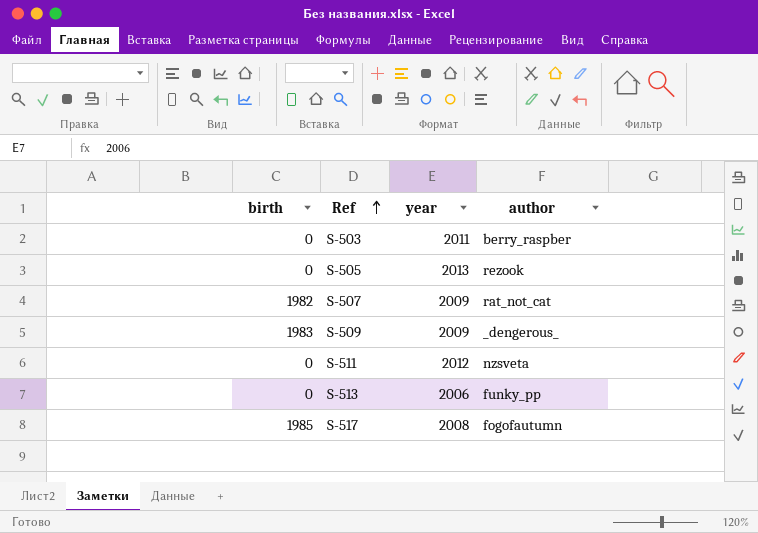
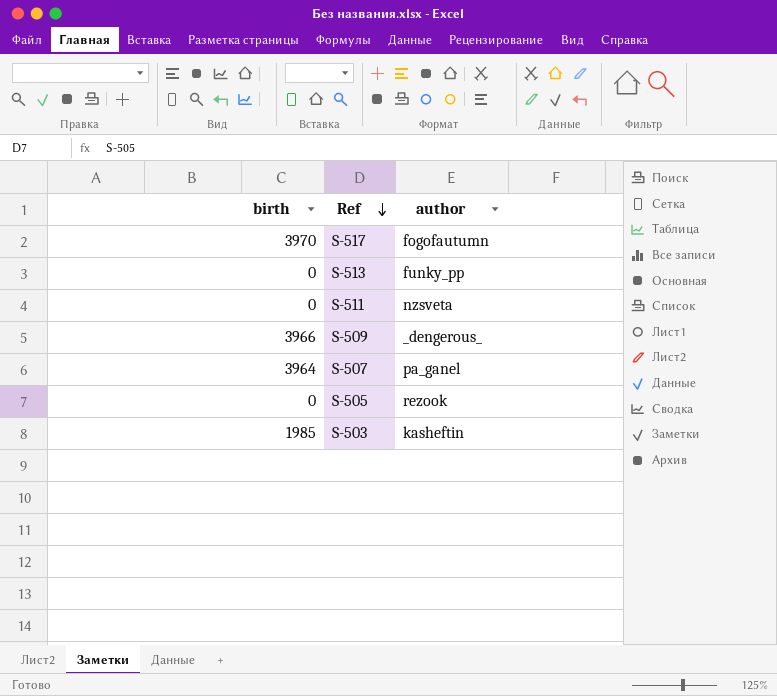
row order: Ref ascending -> Ref descending
column year | position: 3 -> none
S-517 | birth: 1985 -> 3970
S-509 | birth: 1983 -> 3966
S-507 | birth: 1982 -> 3964
S-507 | author: rat_not_cat -> pa_ganel
S-503 | birth: 0 -> 1985
S-503 | author: berry_raspber -> kasheftin

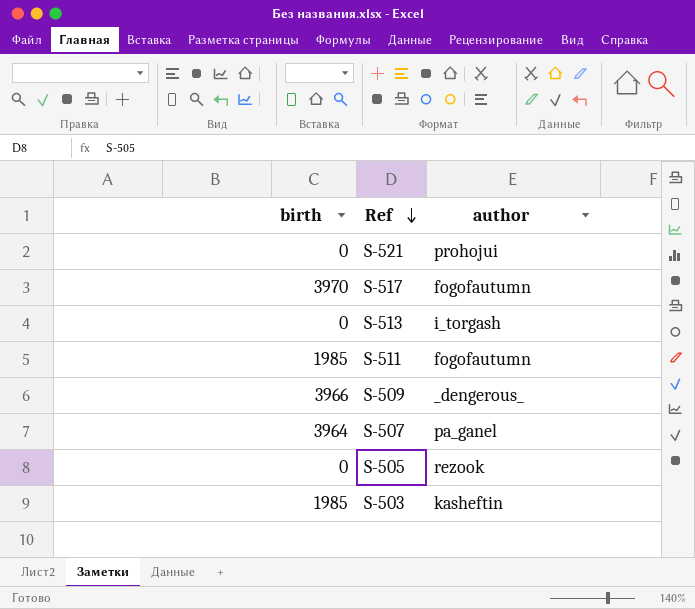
row S-521: none -> 0 | prohojui
S-513 | author: funky_pp -> i_torgash
S-511 | birth: 0 -> 1985
S-511 | author: nzsveta -> fogofautumn

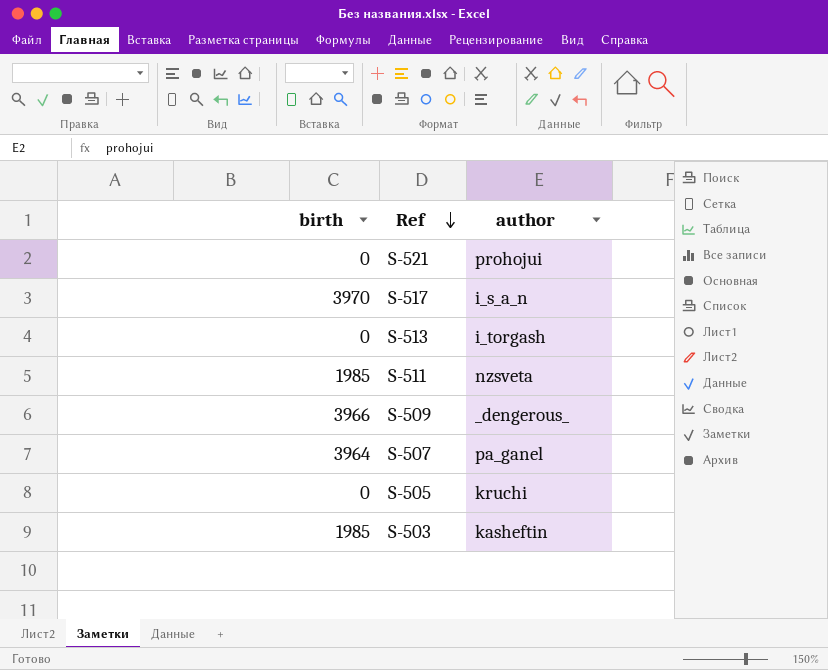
S-517 | author: fogofautumn -> i_s_a_n
S-511 | author: fogofautumn -> nzsveta
S-505 | author: rezook -> kruchi

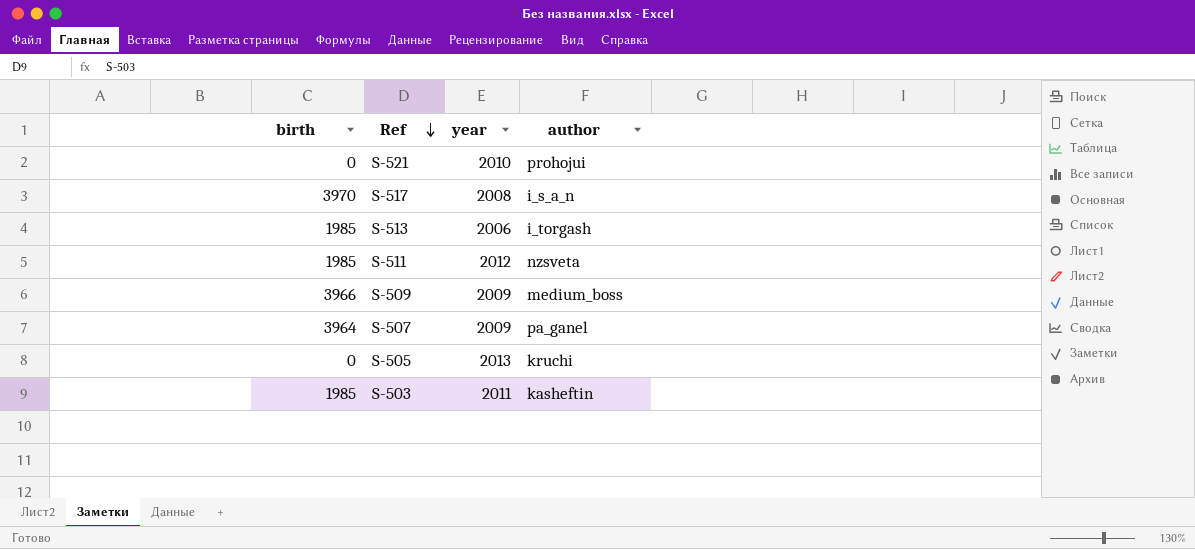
column year | position: none -> 3
S-513 | birth: 0 -> 1985
S-509 | author: _dengerous_ -> medium_boss

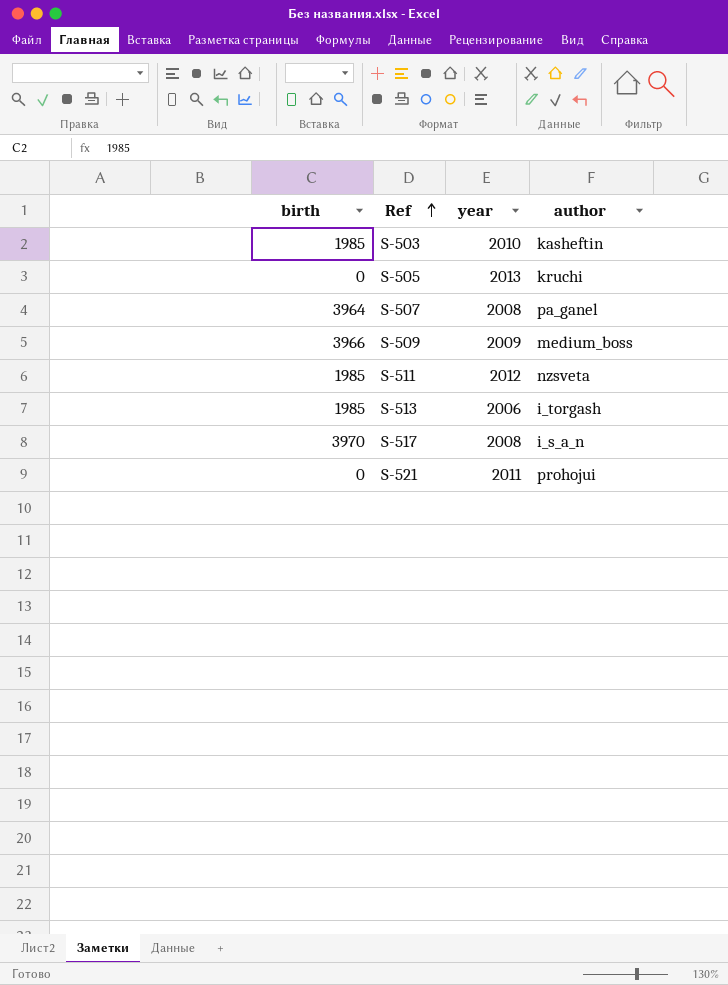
row order: Ref descending -> Ref ascending
S-503 | year: 2011 -> 2010
S-507 | year: 2009 -> 2008
S-521 | year: 2010 -> 2011

